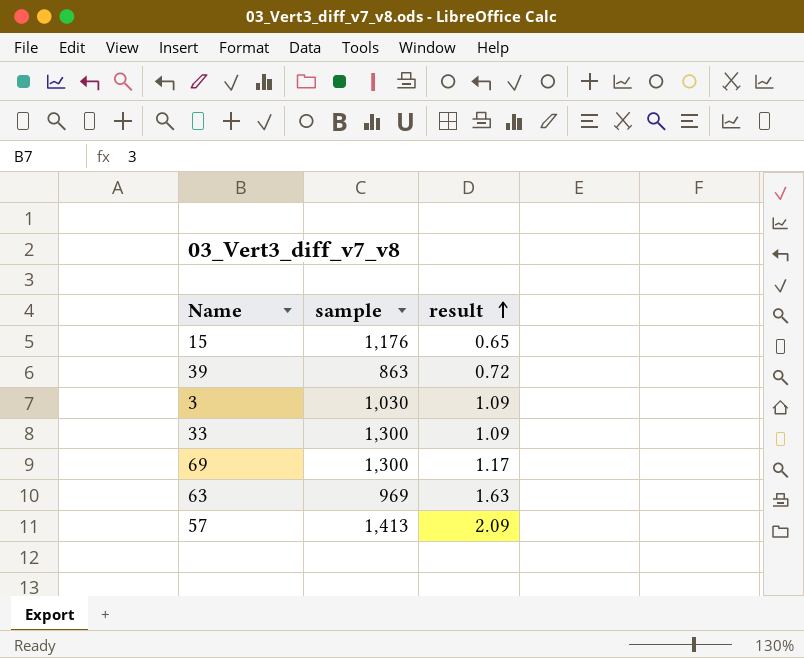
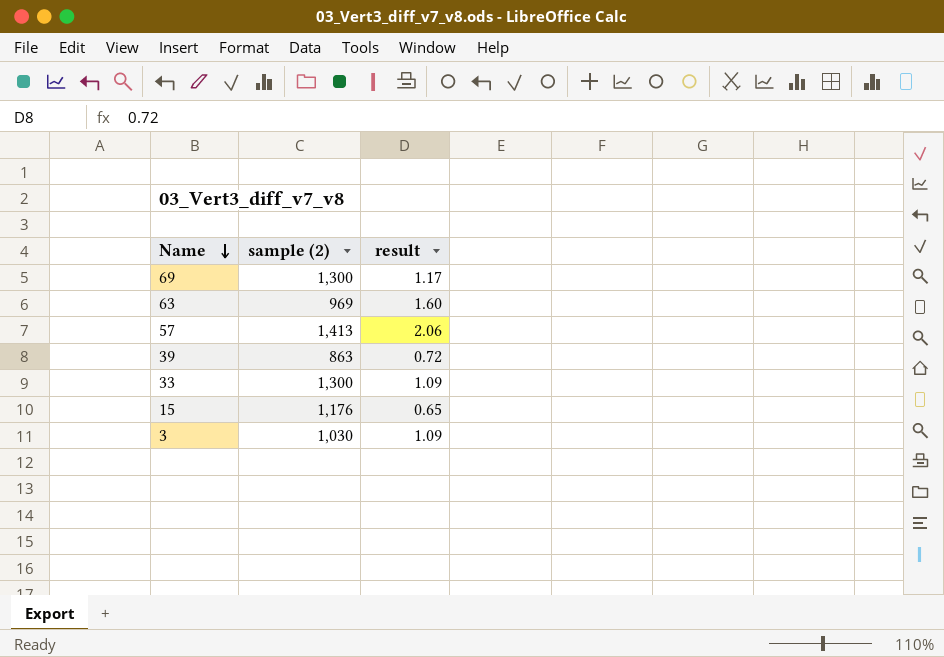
row order: result ascending -> Name descending
column name: sample -> sample (2)
63 | result: 1.63 -> 1.60
57 | result: 2.09 -> 2.06

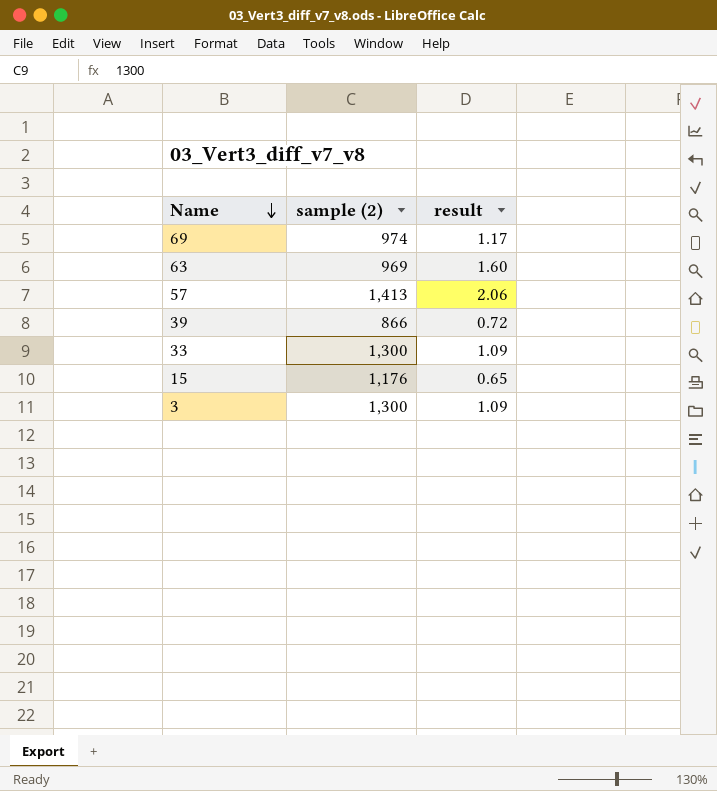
69 | sample (2): 1,300 -> 974
39 | sample (2): 863 -> 866
3 | sample (2): 1,030 -> 1,300

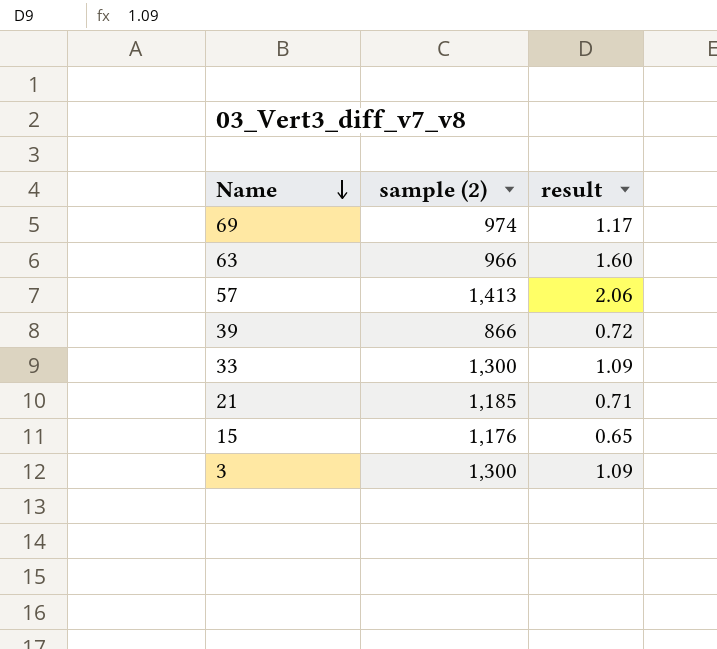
63 | sample (2): 969 -> 966
row 21: none -> 1,185 | 0.71

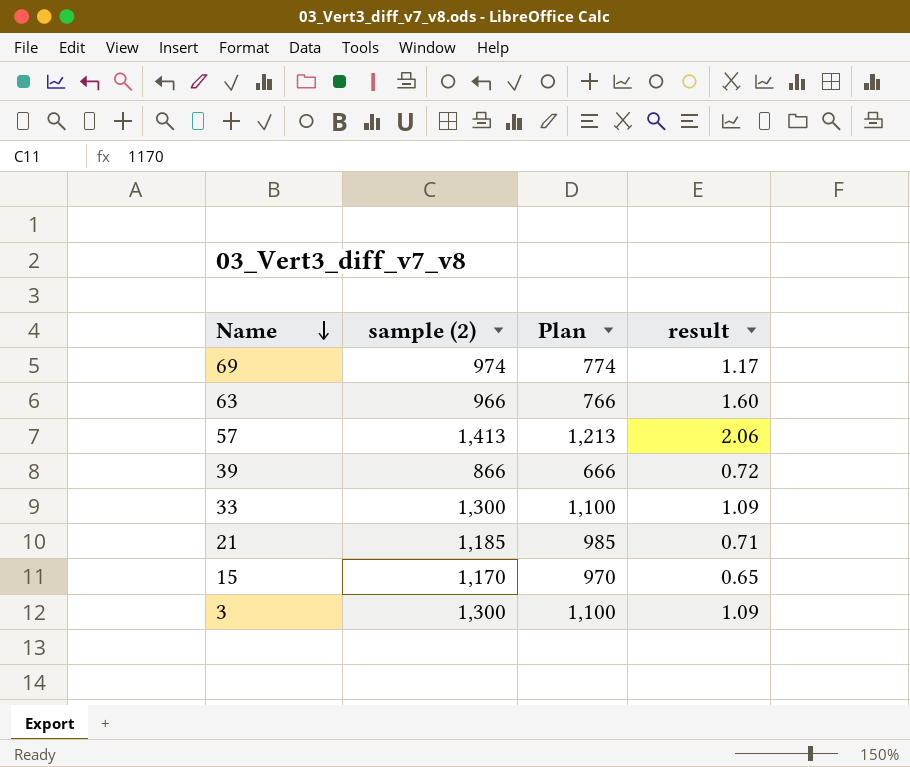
column Plan | formula: none -> [sample (2)] - 200
15 | sample (2): 1,176 -> 1,170

